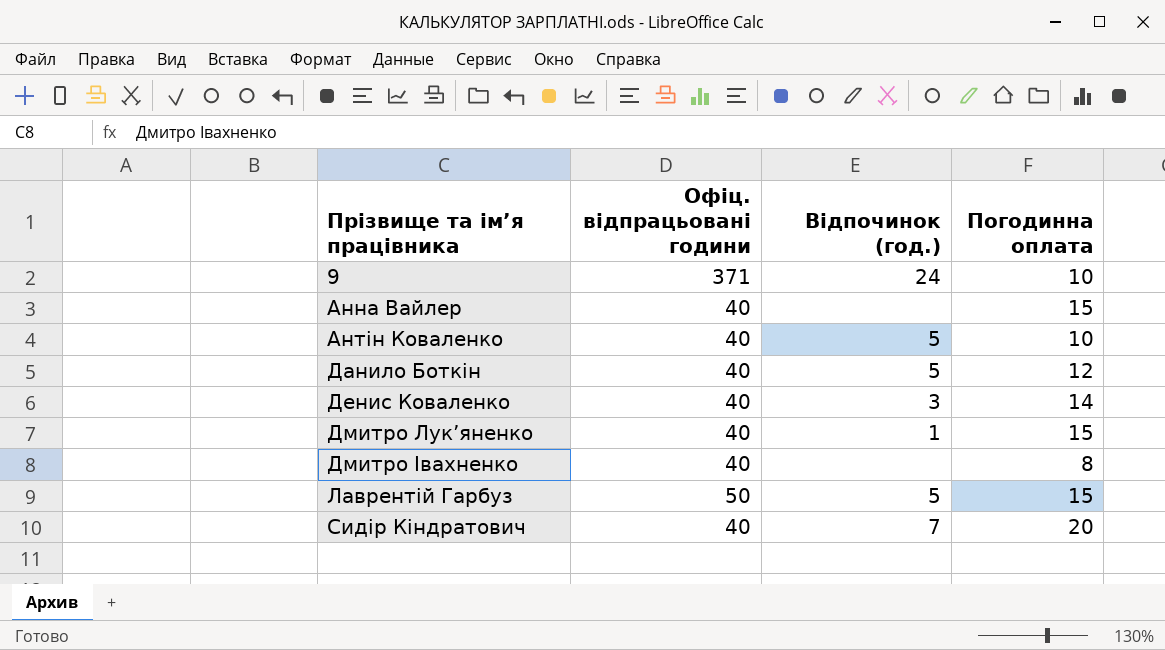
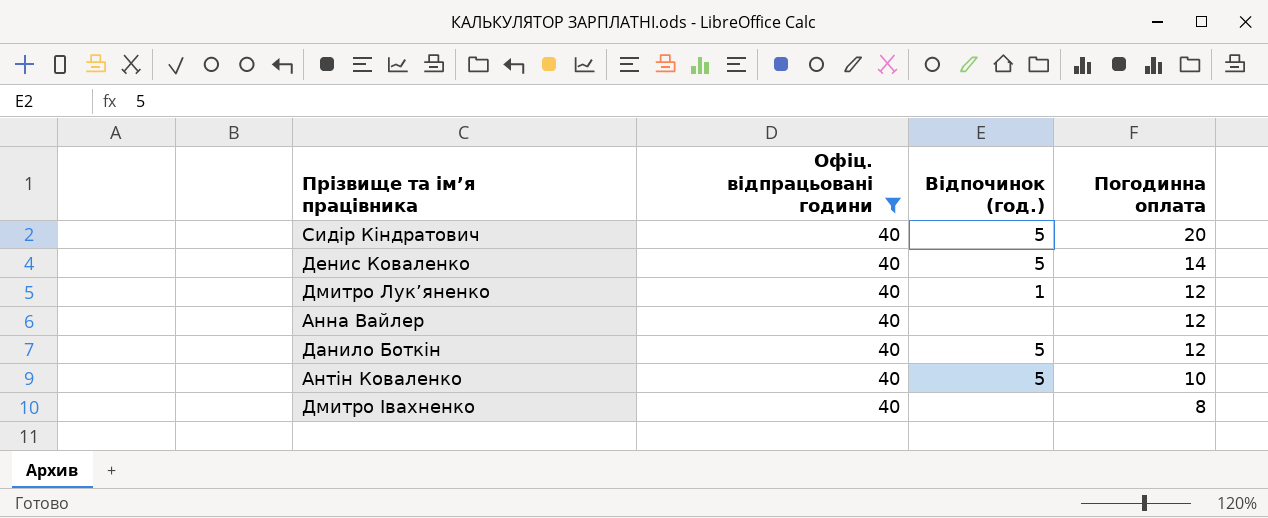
filter: none -> Офіц. відпрацьовані години = 40
row order: Прізвище та ім’я працівника ascending -> Погодинна оплата descending
Сидір Кіндратович | Відпочинок (год.): 7 -> 5
Денис Коваленко | Відпочинок (год.): 3 -> 5
Дмитро Лук’яненко | Погодинна оплата: 15 -> 12
Анна Вайлер | Погодинна оплата: 15 -> 12

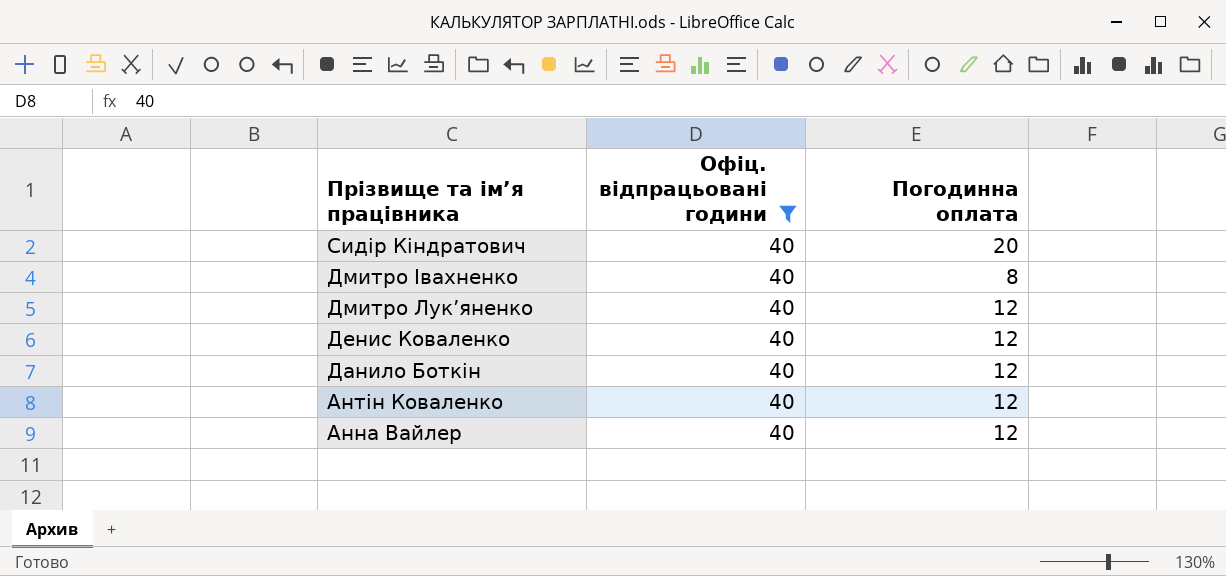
row order: Погодинна оплата descending -> Прізвище та ім’я працівника descending
column Відпочинок (год.) | position: 3 -> none
Денис Коваленко | Погодинна оплата: 14 -> 12
Антін Коваленко | Погодинна оплата: 10 -> 12

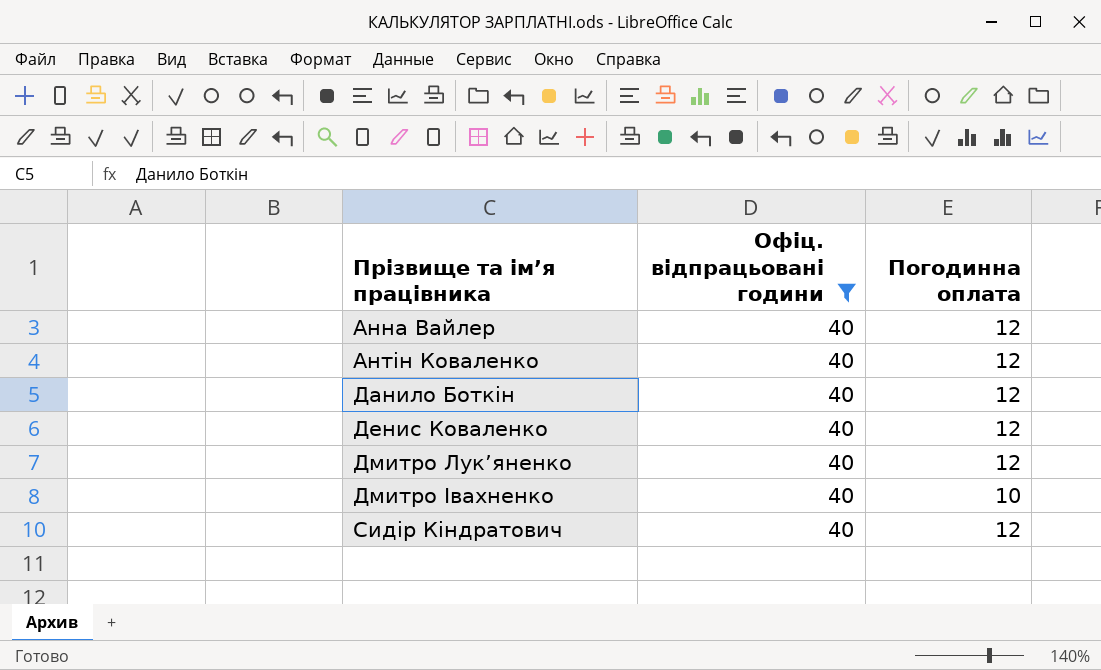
row order: Прізвище та ім’я працівника descending -> Прізвище та ім’я працівника ascending
Дмитро Івахненко | Погодинна оплата: 8 -> 10
Сидір Кіндратович | Погодинна оплата: 20 -> 12

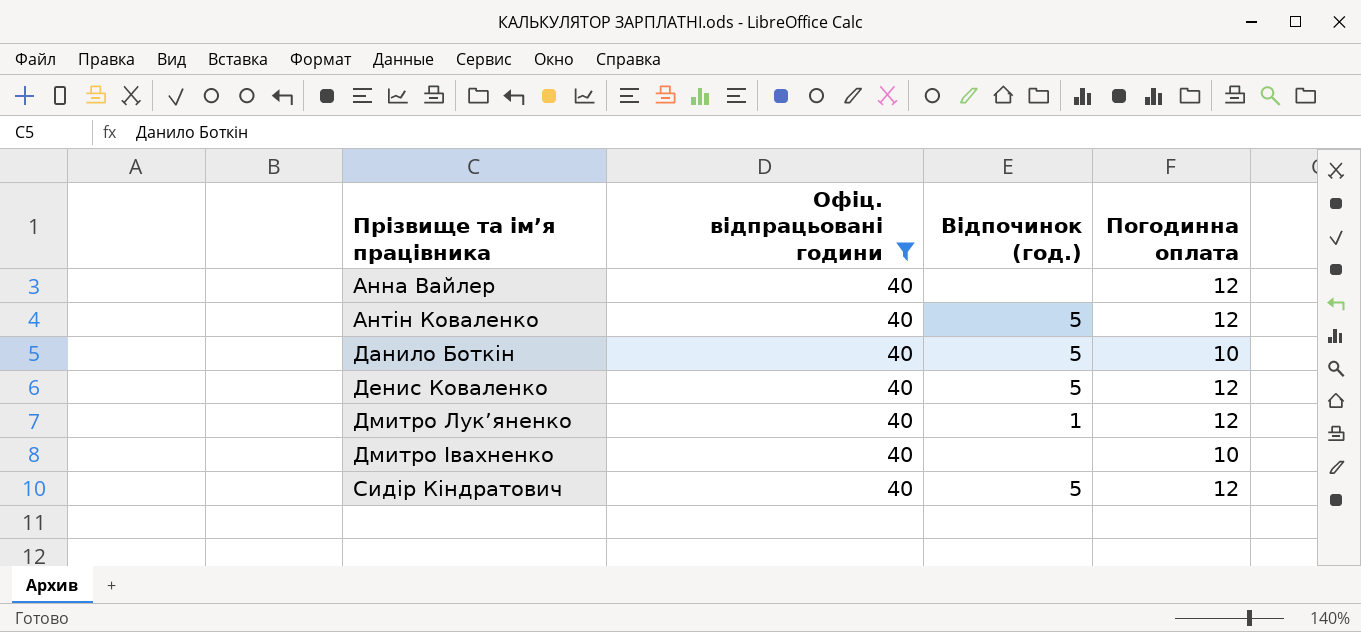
column Відпочинок (год.) | position: none -> 3
Данило Боткін | Погодинна оплата: 12 -> 10

